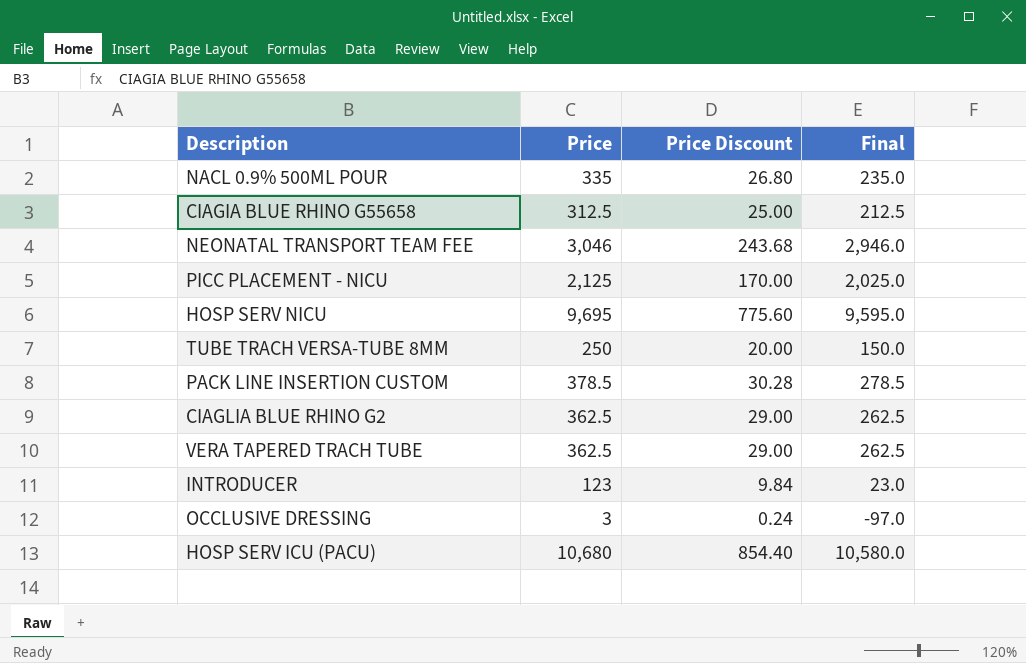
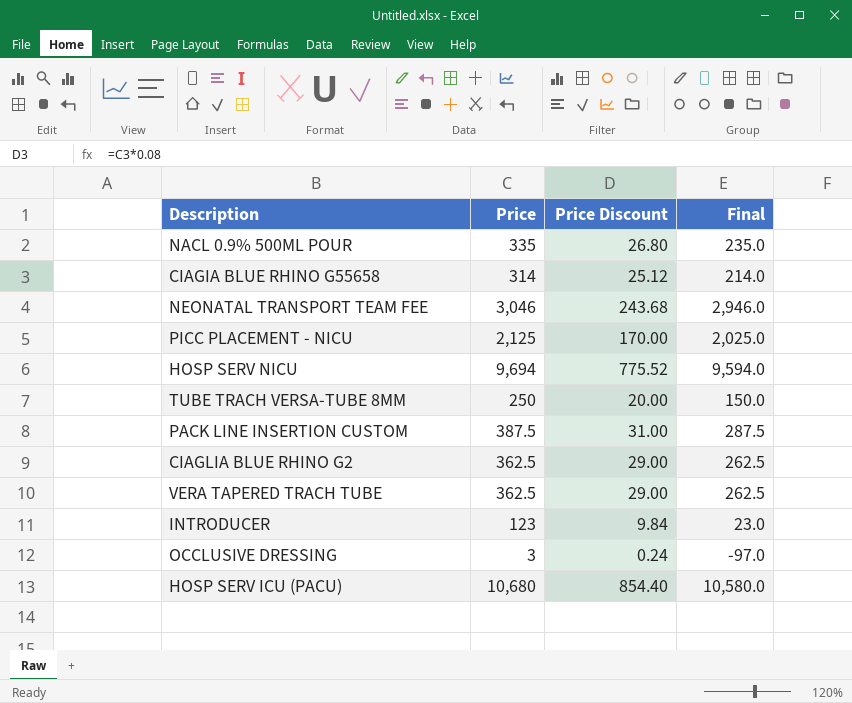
CIAGIA BLUE RHINO G55658 | Price: 312.5 -> 314
CIAGIA BLUE RHINO G55658 | Price Discount: 25.00 -> 25.12
CIAGIA BLUE RHINO G55658 | Final: 212.5 -> 214.0
HOSP SERV NICU | Price: 9,695 -> 9,694
HOSP SERV NICU | Price Discount: 775.60 -> 775.52
HOSP SERV NICU | Final: 9,595.0 -> 9,594.0
PACK LINE INSERTION CUSTOM | Price: 378.5 -> 387.5
PACK LINE INSERTION CUSTOM | Price Discount: 30.28 -> 31.00
PACK LINE INSERTION CUSTOM | Final: 278.5 -> 287.5

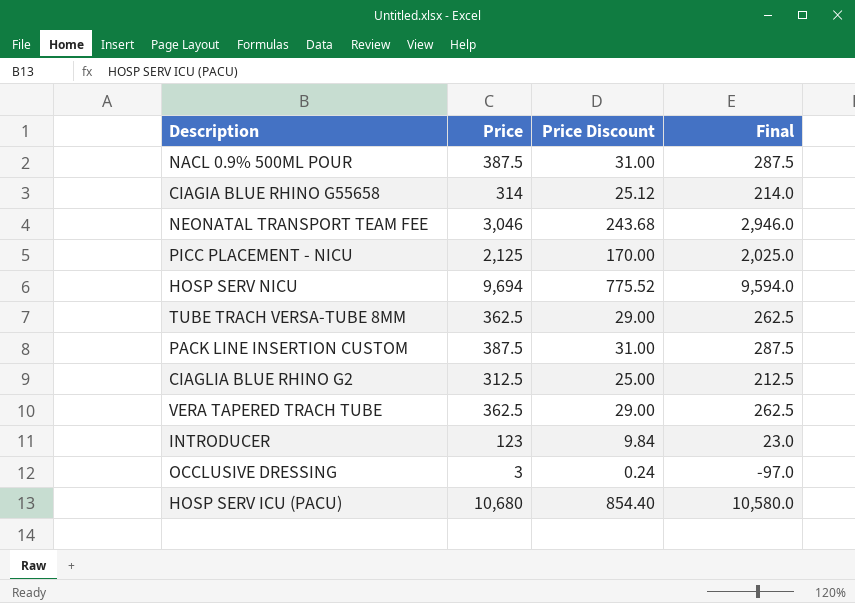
NACL 0.9% 500ML POUR | Price: 335 -> 387.5
NACL 0.9% 500ML POUR | Price Discount: 26.80 -> 31.00
NACL 0.9% 500ML POUR | Final: 235.0 -> 287.5
TUBE TRACH VERSA-TUBE 8MM | Price: 250 -> 362.5
TUBE TRACH VERSA-TUBE 8MM | Price Discount: 20.00 -> 29.00
TUBE TRACH VERSA-TUBE 8MM | Final: 150.0 -> 262.5
CIAGLIA BLUE RHINO G2 | Price: 362.5 -> 312.5
CIAGLIA BLUE RHINO G2 | Price Discount: 29.00 -> 25.00
CIAGLIA BLUE RHINO G2 | Final: 262.5 -> 212.5

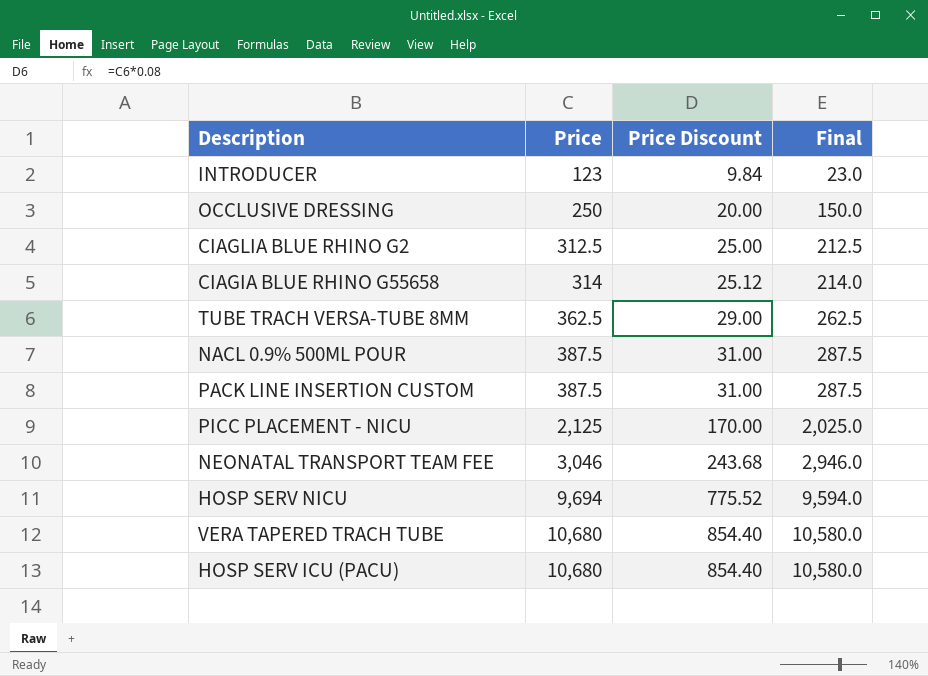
row order: none -> Price ascending
OCCLUSIVE DRESSING | Price: 3 -> 250
OCCLUSIVE DRESSING | Price Discount: 0.24 -> 20.00
OCCLUSIVE DRESSING | Final: -97.0 -> 150.0
VERA TAPERED TRACH TUBE | Price: 362.5 -> 10,680
VERA TAPERED TRACH TUBE | Price Discount: 29.00 -> 854.40
VERA TAPERED TRACH TUBE | Final: 262.5 -> 10,580.0

